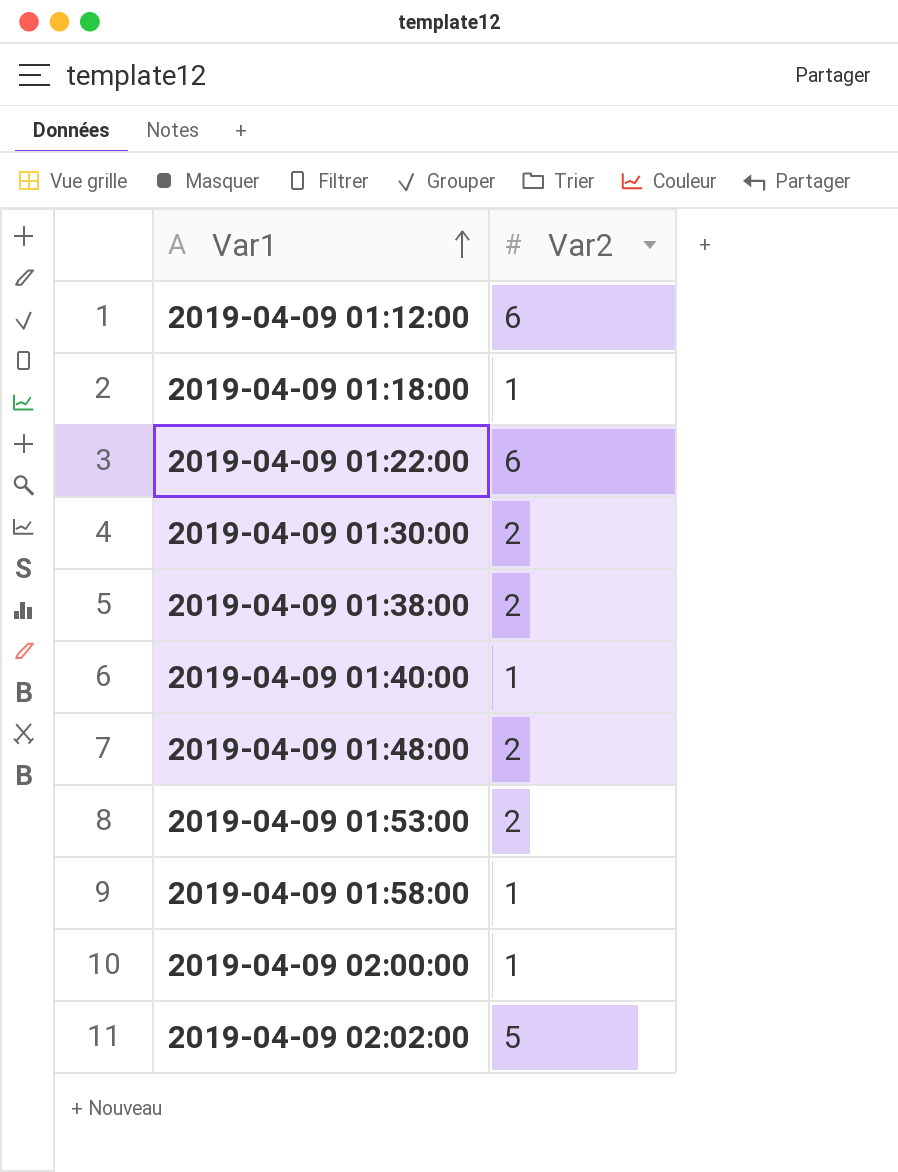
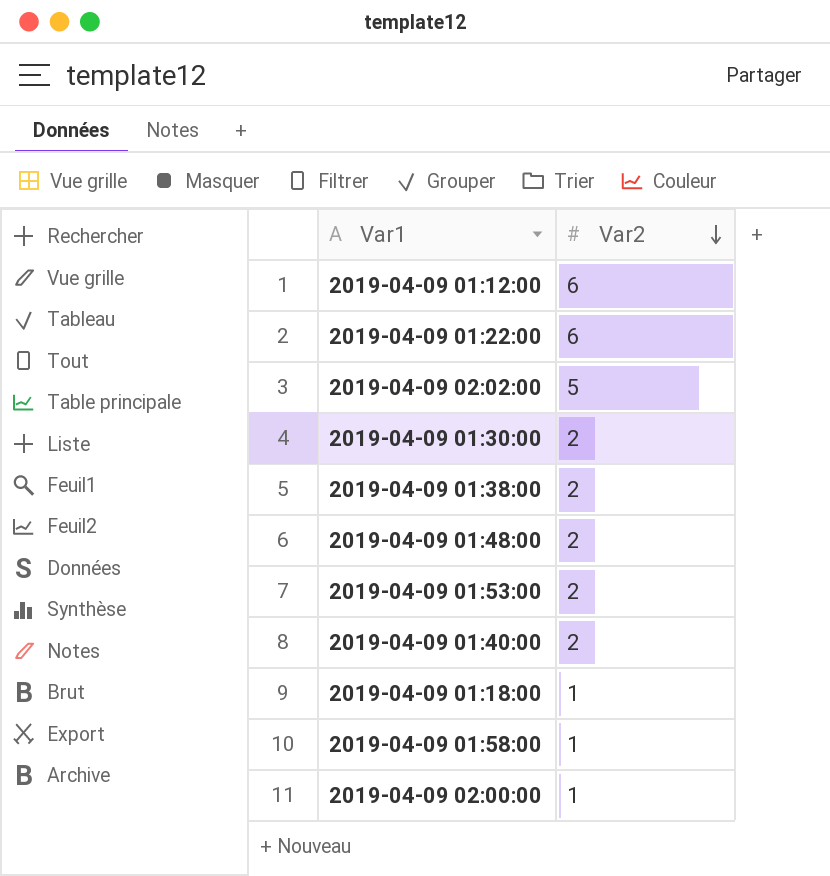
row order: Var1 ascending -> Var2 descending
2019-04-09 01:40:00 | Var2: 1 -> 2

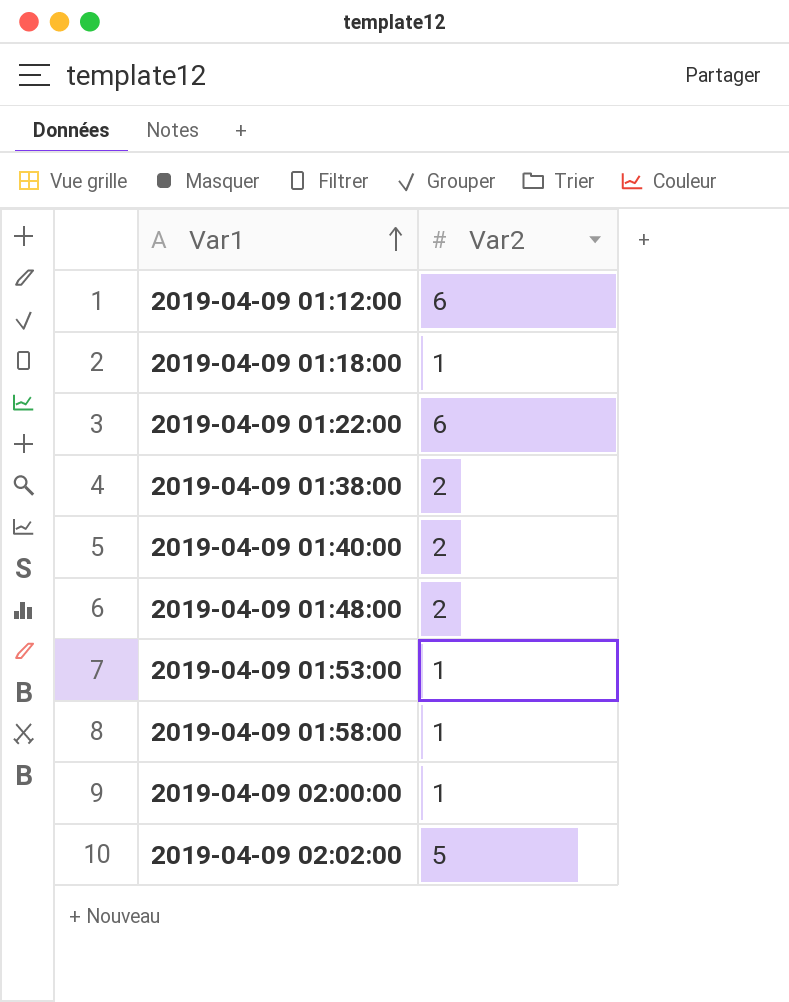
row order: Var2 descending -> Var1 ascending
row 2019-04-09 01:30:00: 2 -> none
2019-04-09 01:53:00 | Var2: 2 -> 1

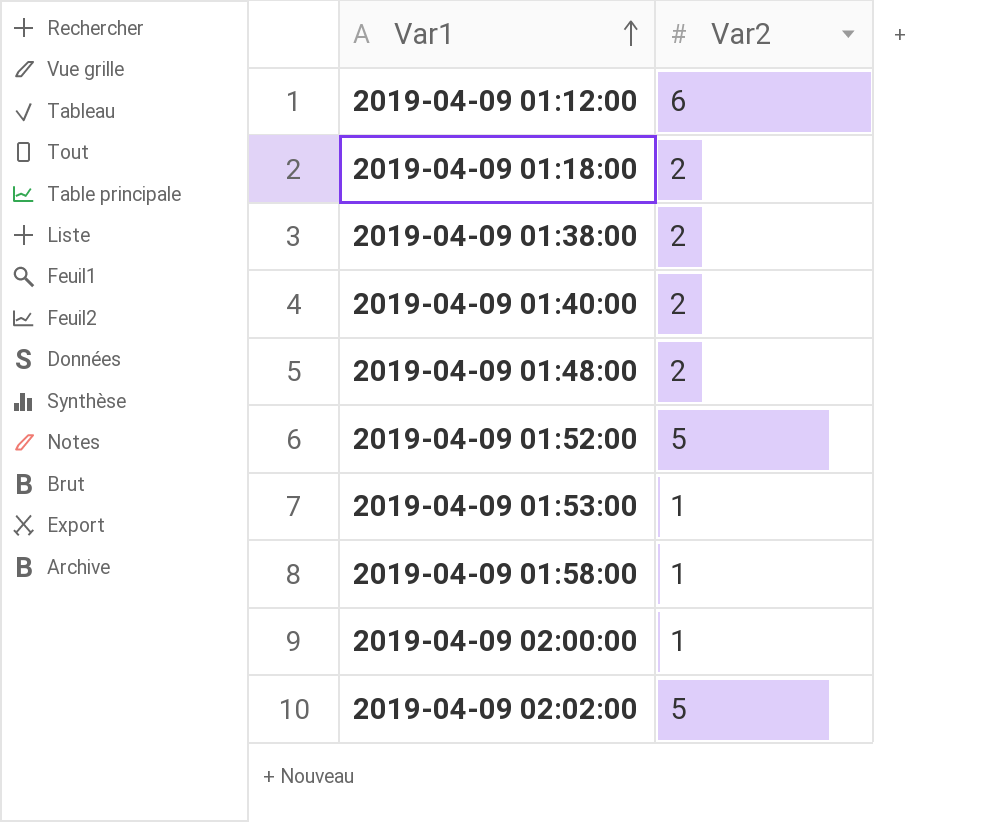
row 2019-04-09 01:22:00: 6 -> none
2019-04-09 01:18:00 | Var2: 1 -> 2
row 2019-04-09 01:52:00: none -> 5

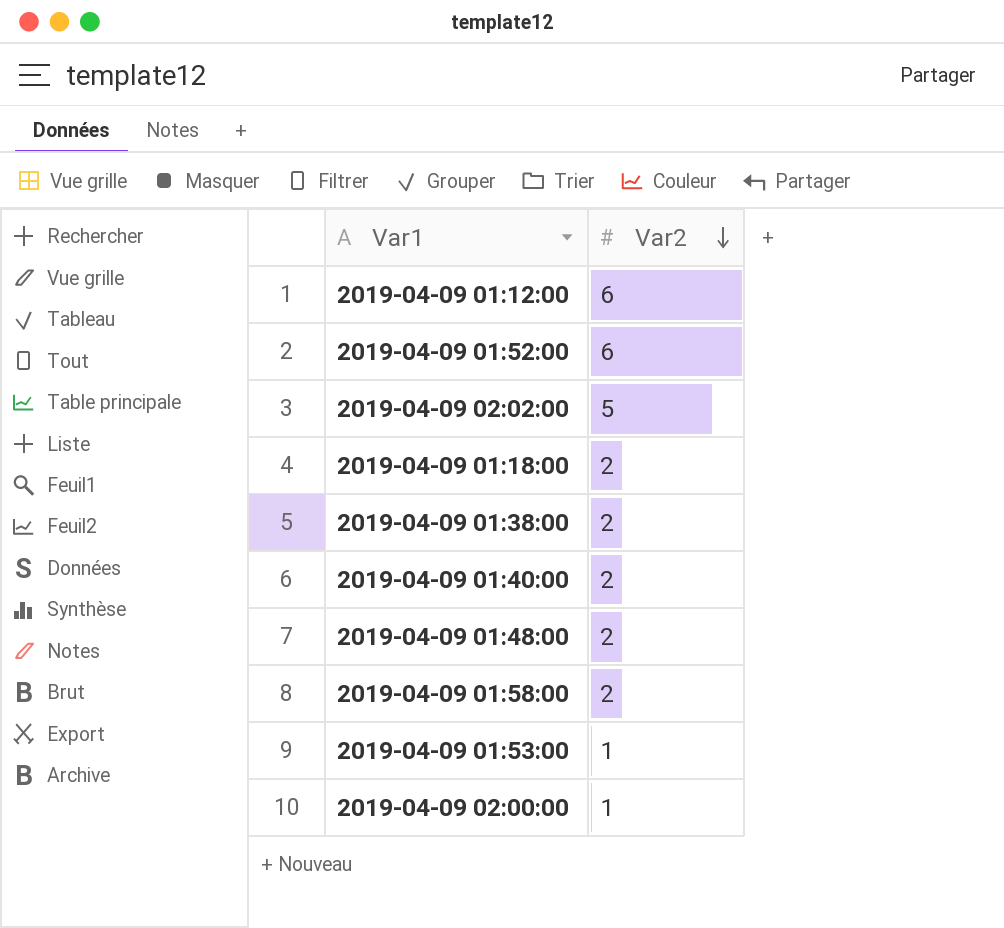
row order: Var1 ascending -> Var2 descending
2019-04-09 01:52:00 | Var2: 5 -> 6
2019-04-09 01:58:00 | Var2: 1 -> 2

